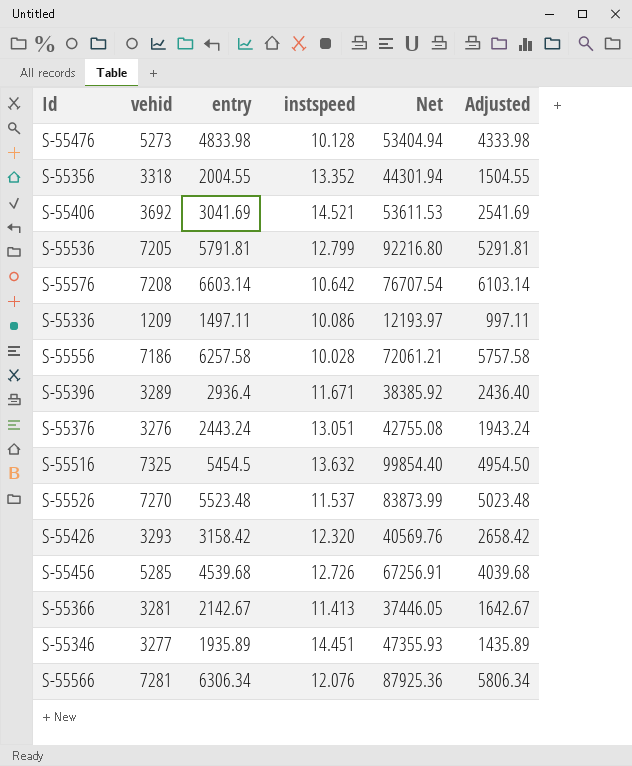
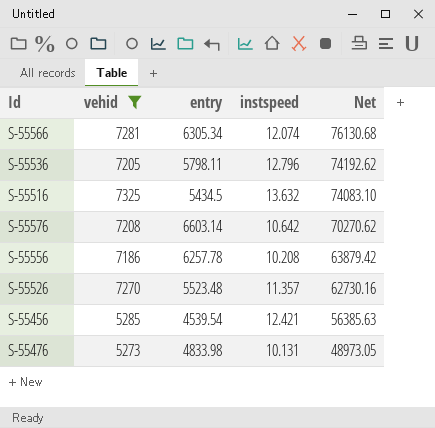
filter: none -> vehid >= 5273
row order: none -> Net descending
column Adjusted | formula: [entry] - 500 -> none
column Net | formula: [vehid] * [instspeed] -> [entry] * [instspeed]
S-55566 | entry: 6306.34 -> 6305.34
S-55566 | instspeed: 12.076 -> 12.074
S-55536 | entry: 5791.81 -> 5798.11
S-55536 | instspeed: 12.799 -> 12.796
S-55516 | entry: 5454.5 -> 5434.5
S-55556 | entry: 6257.58 -> 6257.78
S-55556 | instspeed: 10.028 -> 10.208
S-55526 | instspeed: 11.537 -> 11.357
S-55456 | entry: 4539.68 -> 4539.54
S-55456 | instspeed: 12.726 -> 12.421
S-55476 | instspeed: 10.128 -> 10.131

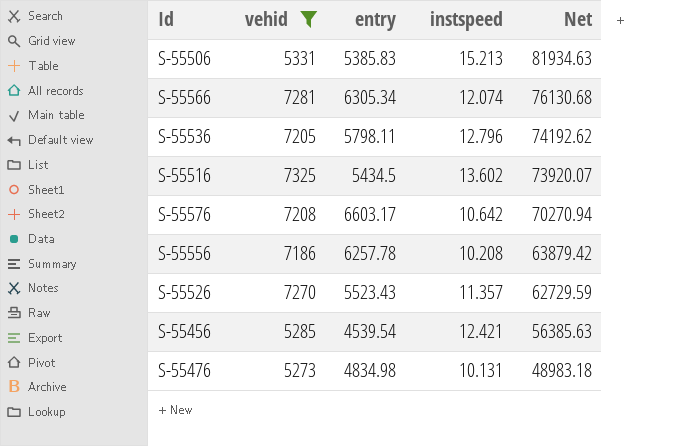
row S-55506: none -> 5331 | 5385.83 | 15.213 | 81934.63
S-55516 | instspeed: 13.632 -> 13.602
S-55516 | Net: 74083.10 -> 73920.07
S-55576 | entry: 6603.14 -> 6603.17
S-55576 | Net: 70270.62 -> 70270.94
S-55526 | entry: 5523.48 -> 5523.43
S-55526 | Net: 62730.16 -> 62729.59
S-55476 | entry: 4833.98 -> 4834.98
S-55476 | Net: 48973.05 -> 48983.18

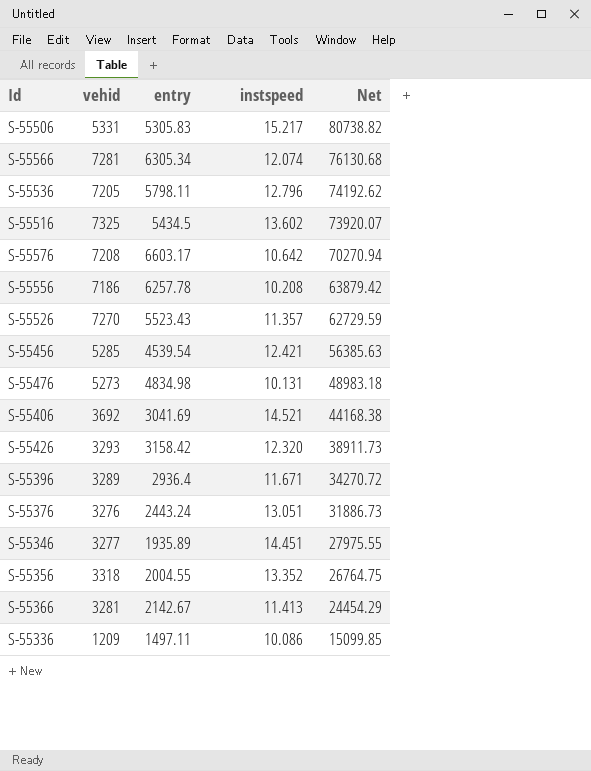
filter: vehid >= 5273 -> none
S-55506 | entry: 5385.83 -> 5305.83
S-55506 | instspeed: 15.213 -> 15.217
S-55506 | Net: 81934.63 -> 80738.82

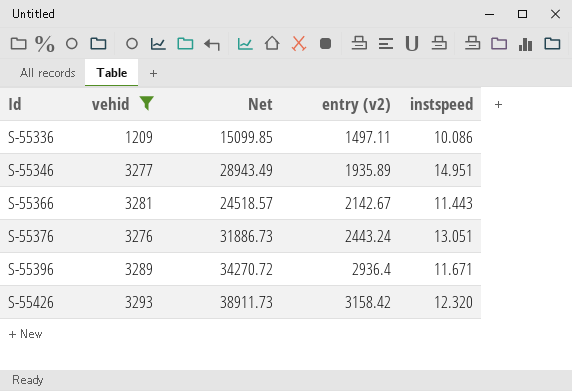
filter: none -> vehid <= 3293
row order: Net descending -> Id ascending
column Net | position: 5 -> 3
column name: entry -> entry (v2)
S-55346 | Net: 27975.55 -> 28943.49
S-55346 | instspeed: 14.451 -> 14.951
S-55366 | Net: 24454.29 -> 24518.57
S-55366 | instspeed: 11.413 -> 11.443

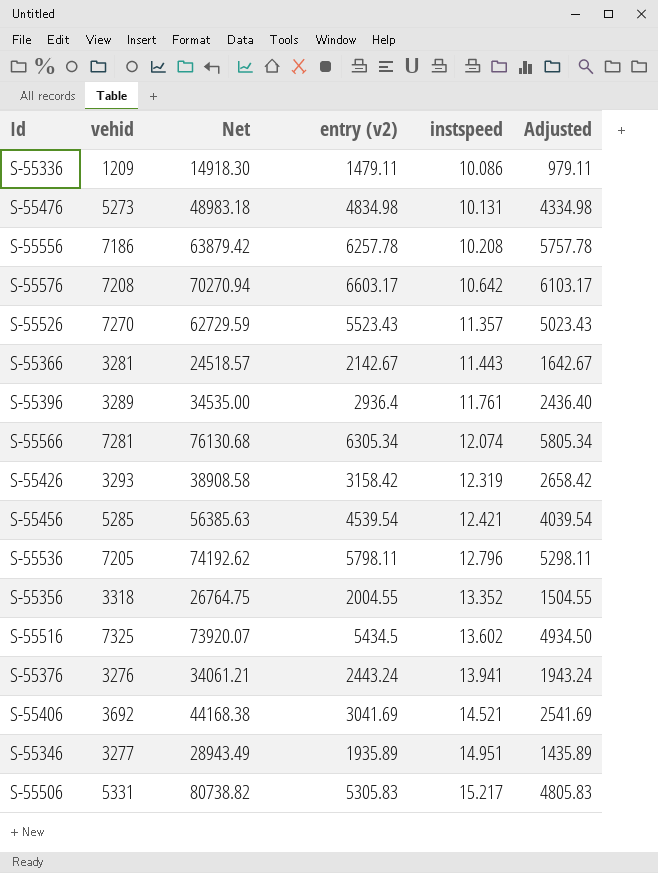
filter: vehid <= 3293 -> none
row order: Id ascending -> instspeed ascending
column Adjusted | formula: none -> [entry (v2)] - 500
S-55336 | Net: 15099.85 -> 14918.30
S-55336 | entry (v2): 1497.11 -> 1479.11
S-55396 | Net: 34270.72 -> 34535.00
S-55396 | instspeed: 11.671 -> 11.761
S-55426 | Net: 38911.73 -> 38908.58
S-55426 | instspeed: 12.320 -> 12.319
S-55376 | Net: 31886.73 -> 34061.21
S-55376 | instspeed: 13.051 -> 13.941

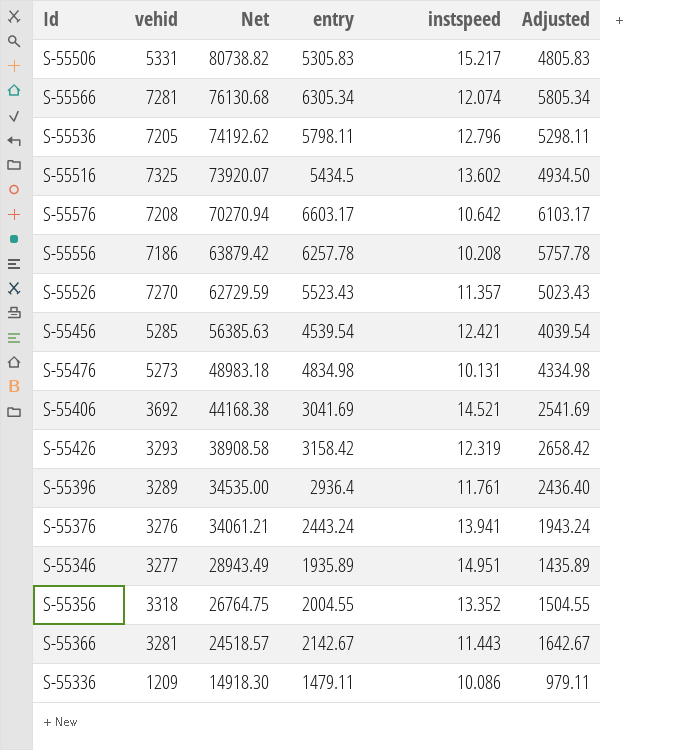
row order: instspeed ascending -> Net descending
column name: entry (v2) -> entry

